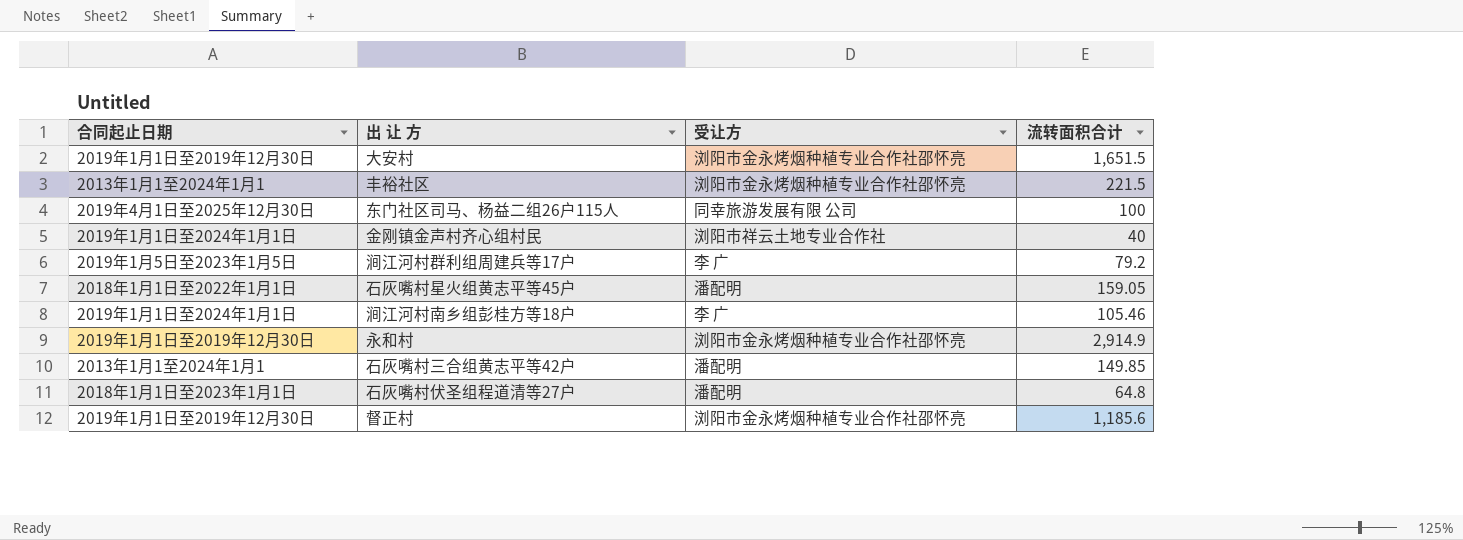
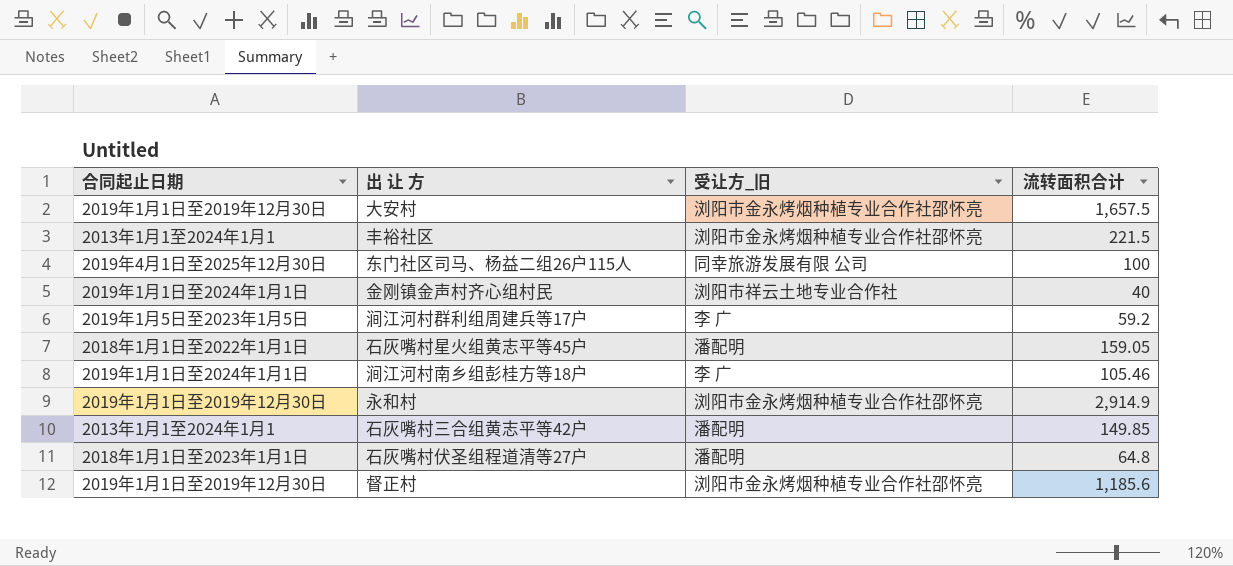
column name: 受让方 -> 受让方_旧
大安村 | 流转面积合计: 1,651.5 -> 1,657.5
涧江河村群利组周建兵等17户 | 流转面积合计: 79.2 -> 59.2

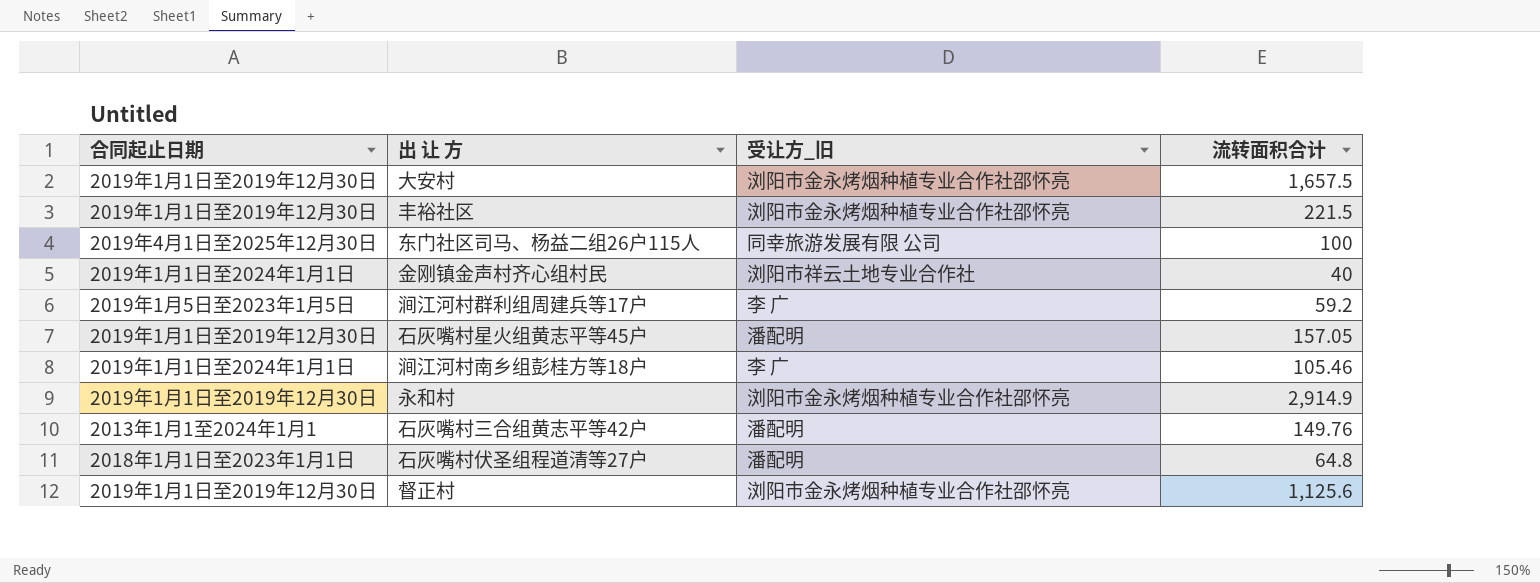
丰裕社区 | 合同起止日期: 2013年1月1至2024年1月1 -> 2019年1月1日至2019年12月30日
石灰嘴村星火组黄志平等45户 | 合同起止日期: 2018年1月1日至2022年1月1日 -> 2019年1月1日至2019年12月30日
石灰嘴村星火组黄志平等45户 | 流转面积合计: 159.05 -> 157.05
石灰嘴村三合组黄志平等42户 | 流转面积合计: 149.85 -> 149.76
督正村 | 流转面积合计: 1,185.6 -> 1,125.6

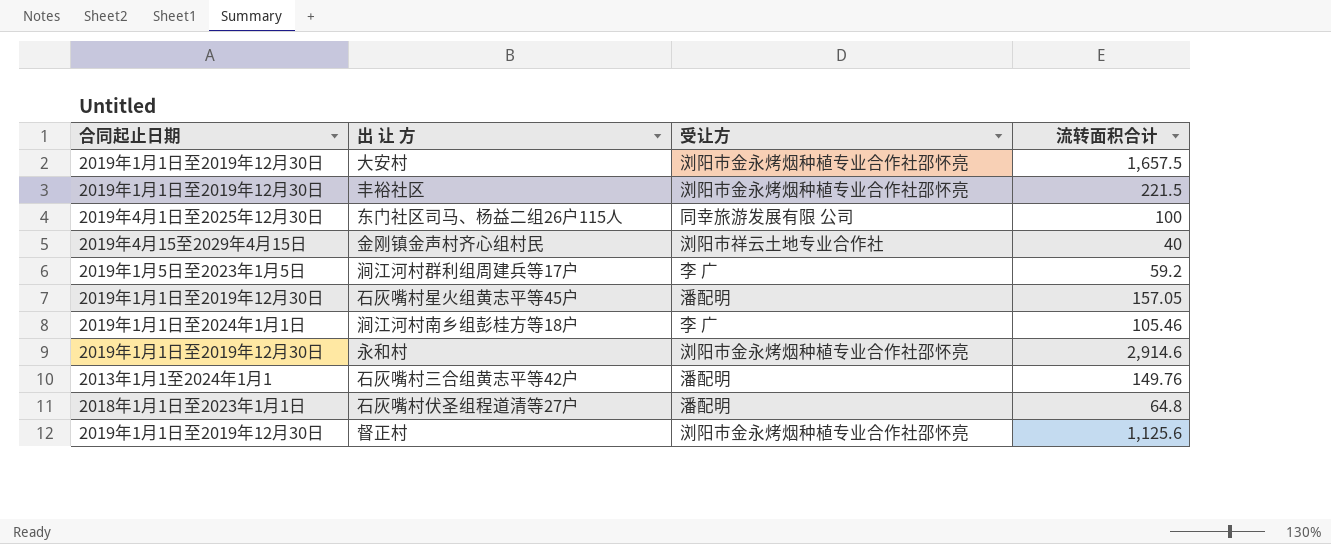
column name: 受让方_旧 -> 受让方
金刚镇金声村齐心组村民 | 合同起止日期: 2019年1月1日至2024年1月1日 -> 2019年4月15至2029年4月15日
永和村 | 流转面积合计: 2,914.9 -> 2,914.6

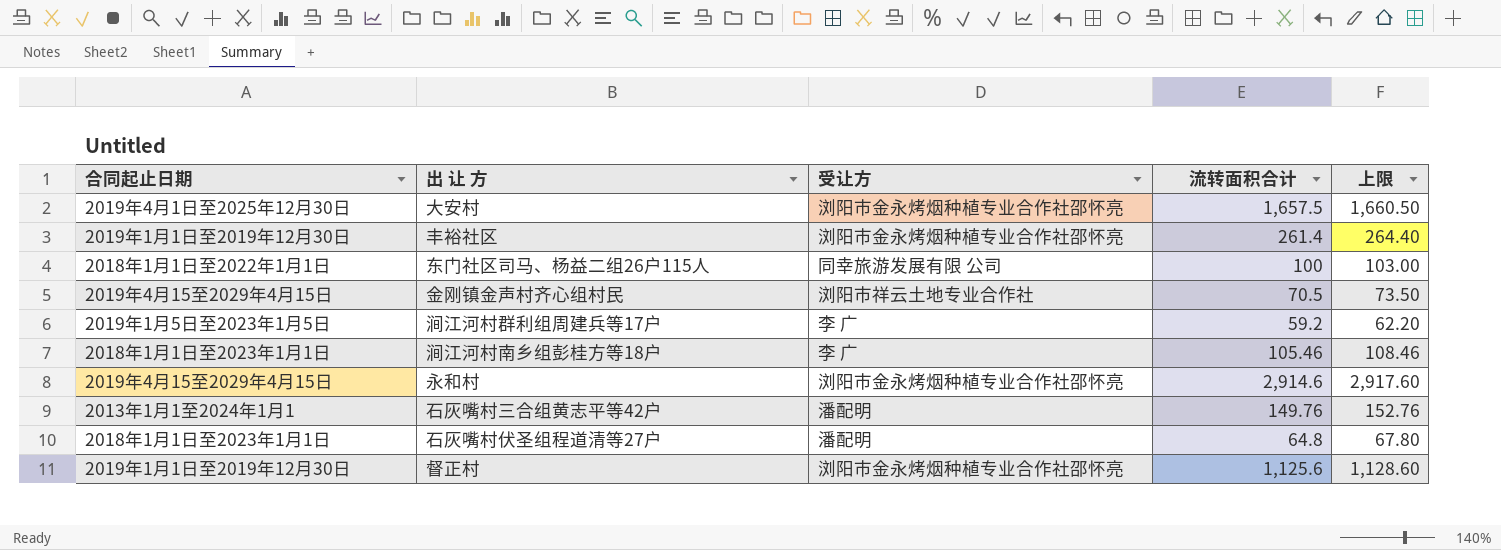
column 上限 | formula: none -> [流转面积合计] + 3
row 石灰嘴村星火组黄志平等45户: 2019年1月1日至2019年12月30日 | 潘配明 | 157.05 -> none
大安村 | 合同起止日期: 2019年1月1日至2019年12月30日 -> 2019年4月1日至2025年12月30日
丰裕社区 | 流转面积合计: 221.5 -> 261.4
东门社区司马、杨益二组26户115人 | 合同起止日期: 2019年4月1日至2025年12月30日 -> 2018年1月1日至2022年1月1日
金刚镇金声村齐心组村民 | 流转面积合计: 40 -> 70.5
涧江河村南乡组彭桂方等18户 | 合同起止日期: 2019年1月1日至2024年1月1日 -> 2018年1月1日至2023年1月1日
永和村 | 合同起止日期: 2019年1月1日至2019年12月30日 -> 2019年4月15至2029年4月15日

